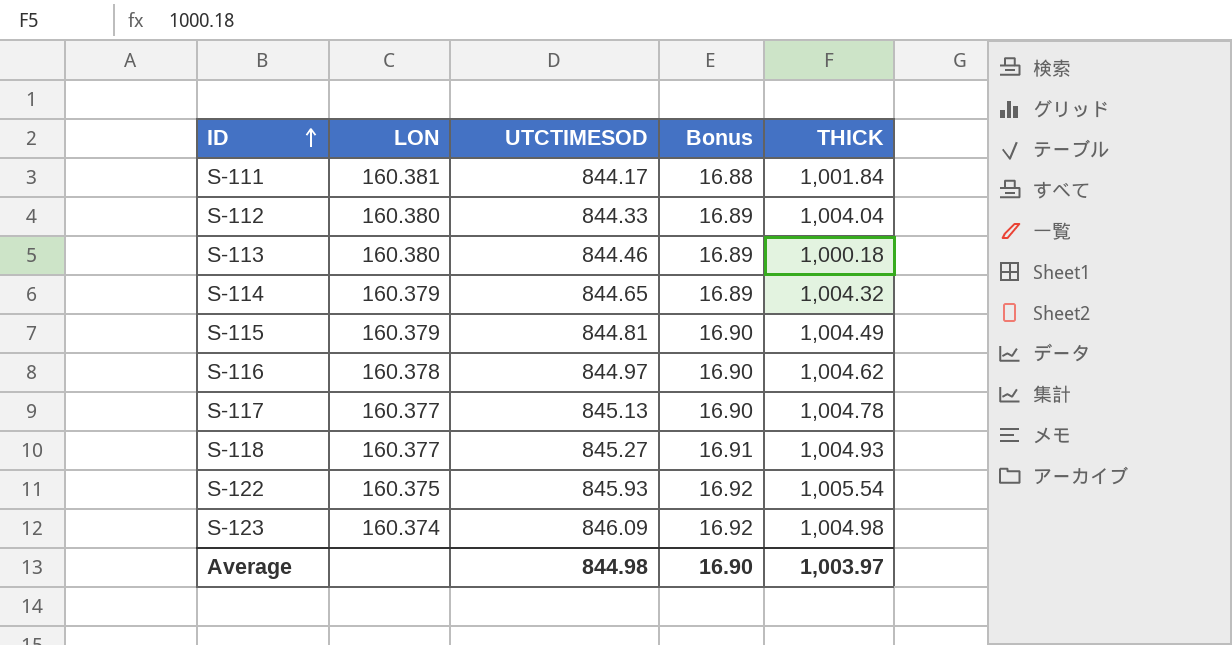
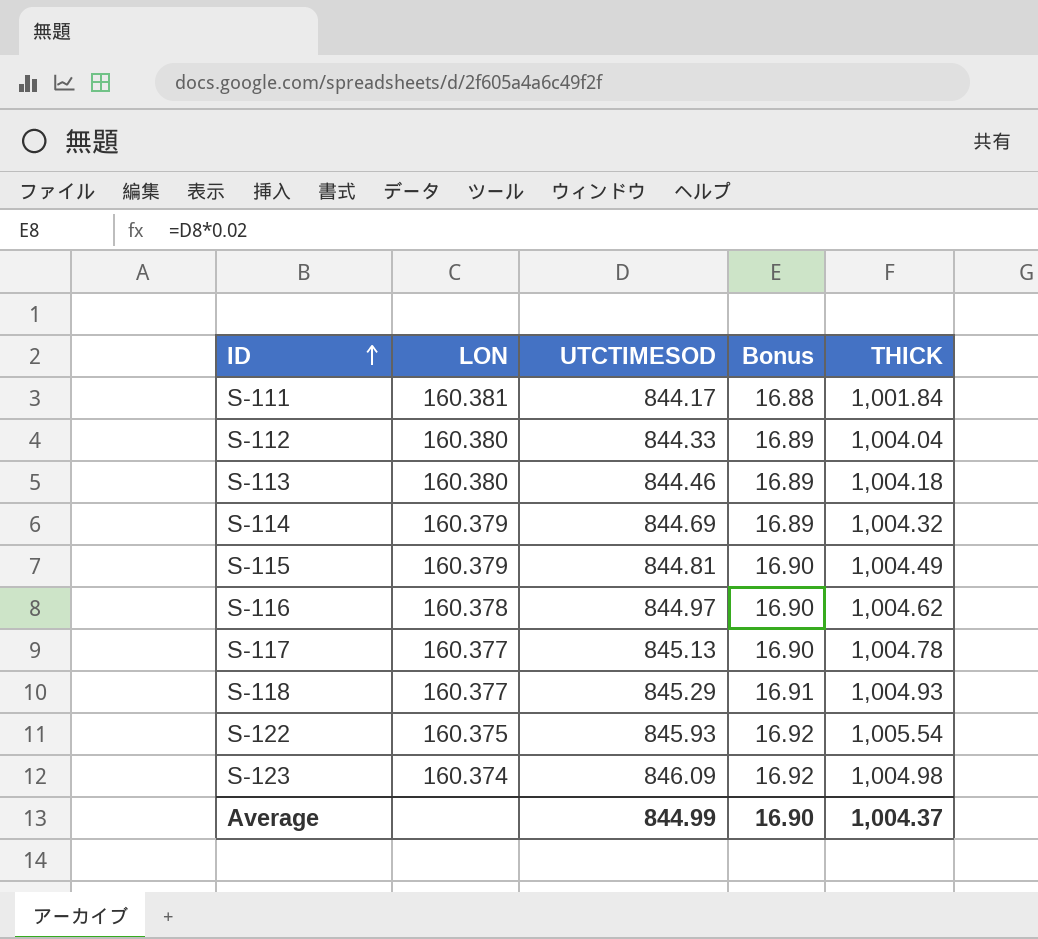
S-113 | THICK: 1,000.18 -> 1,004.18
S-114 | UTCTIMESOD: 844.65 -> 844.69
S-118 | UTCTIMESOD: 845.27 -> 845.29
Average | UTCTIMESOD: 844.98 -> 844.99
Average | THICK: 1,003.97 -> 1,004.37

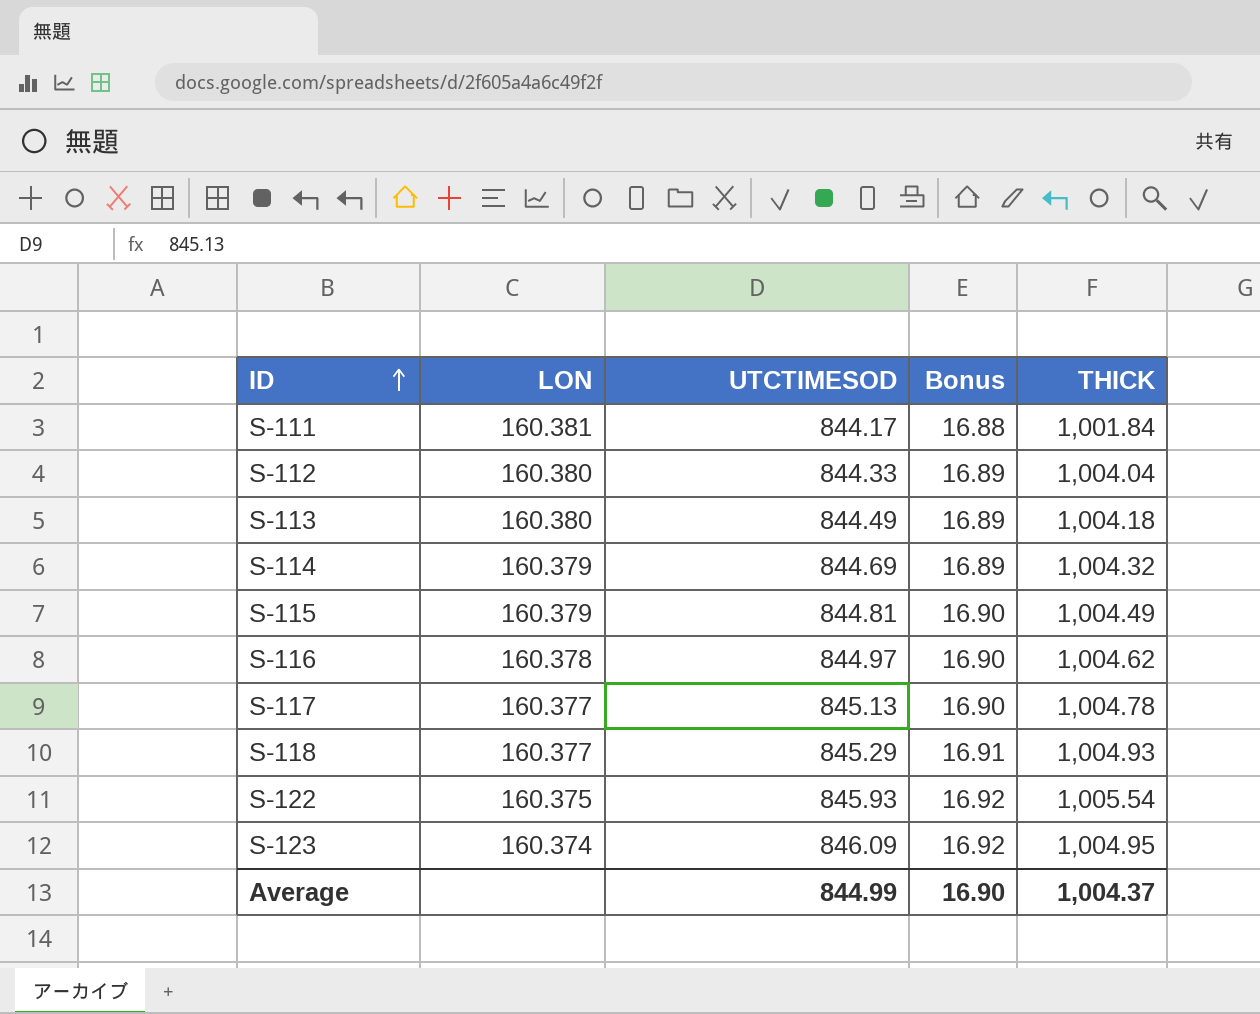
S-113 | UTCTIMESOD: 844.46 -> 844.49
S-123 | THICK: 1,004.98 -> 1,004.95

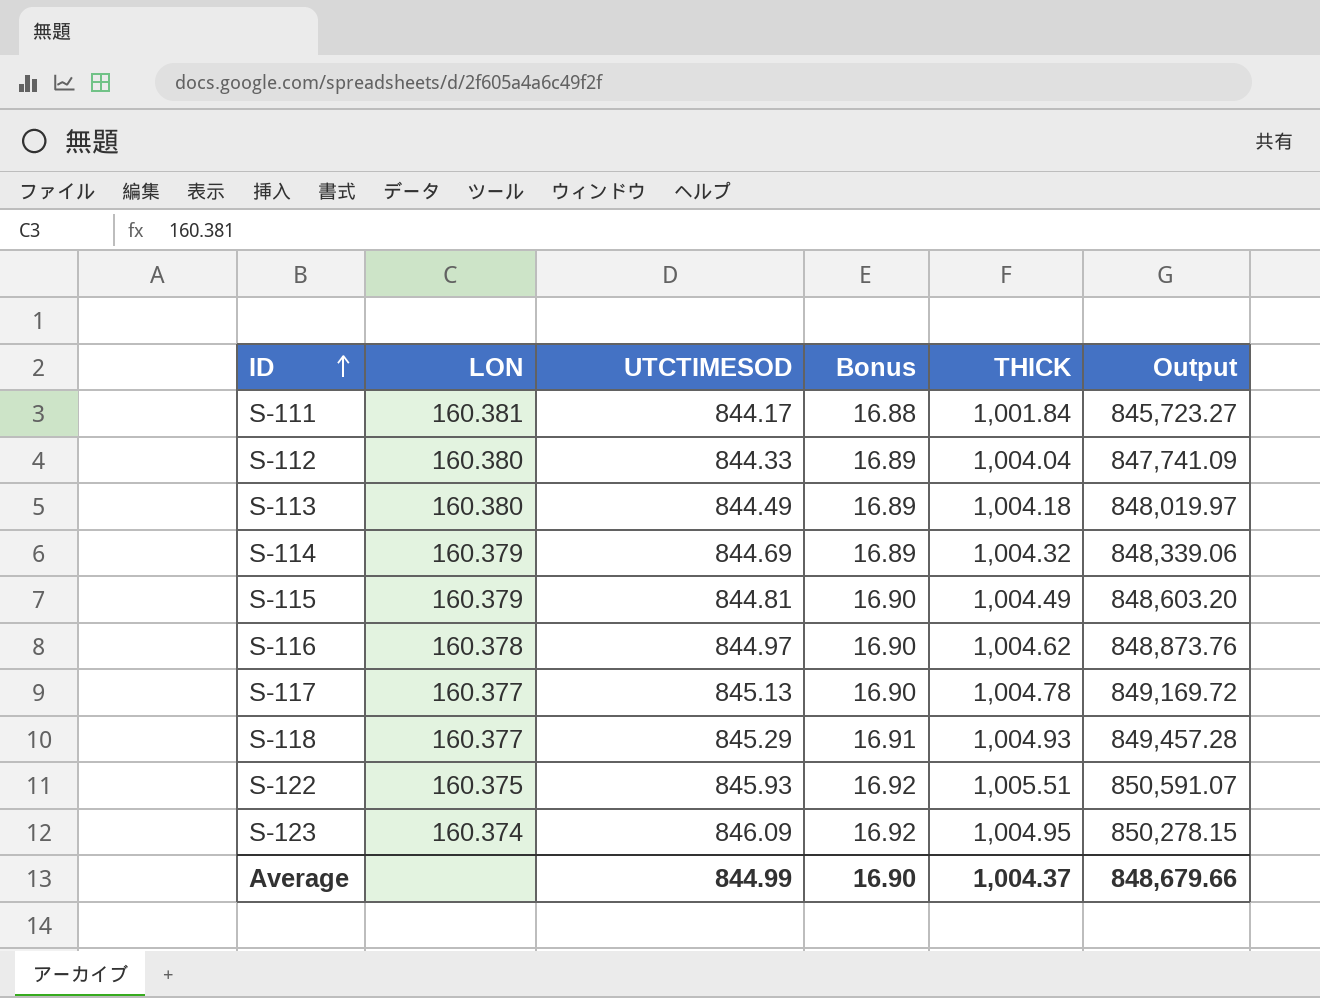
column Output | formula: none -> [UTCTIMESOD] * [THICK]
S-122 | THICK: 1,005.54 -> 1,005.51

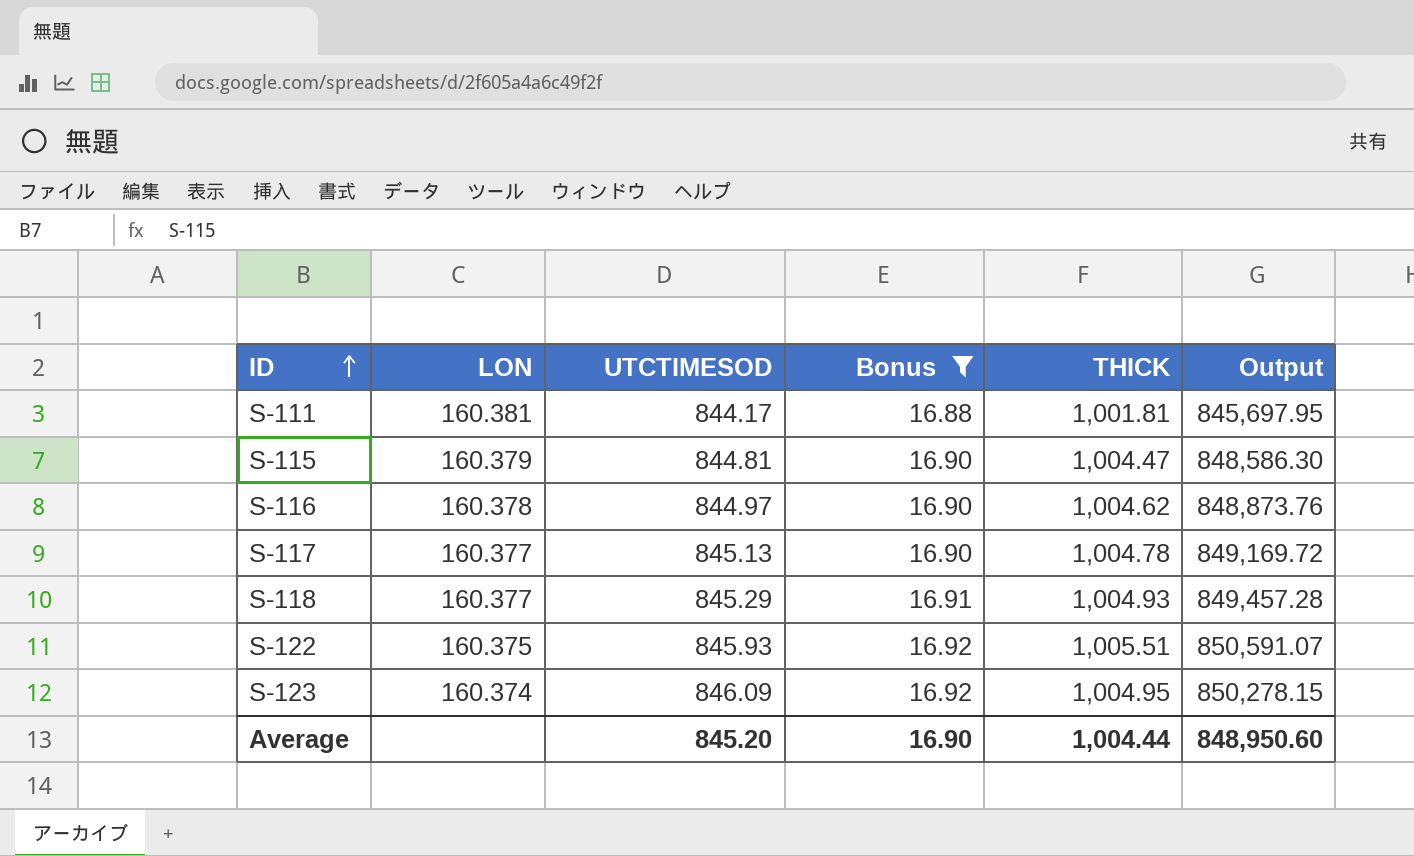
filter: none -> Bonus != 16.89
S-111 | THICK: 1,001.84 -> 1,001.81
S-111 | Output: 845,723.27 -> 845,697.95
S-115 | THICK: 1,004.49 -> 1,004.47
S-115 | Output: 848,603.20 -> 848,586.30
Average | UTCTIMESOD: 844.99 -> 845.20
Average | THICK: 1,004.37 -> 1,004.44
Average | Output: 848,679.66 -> 848,950.60

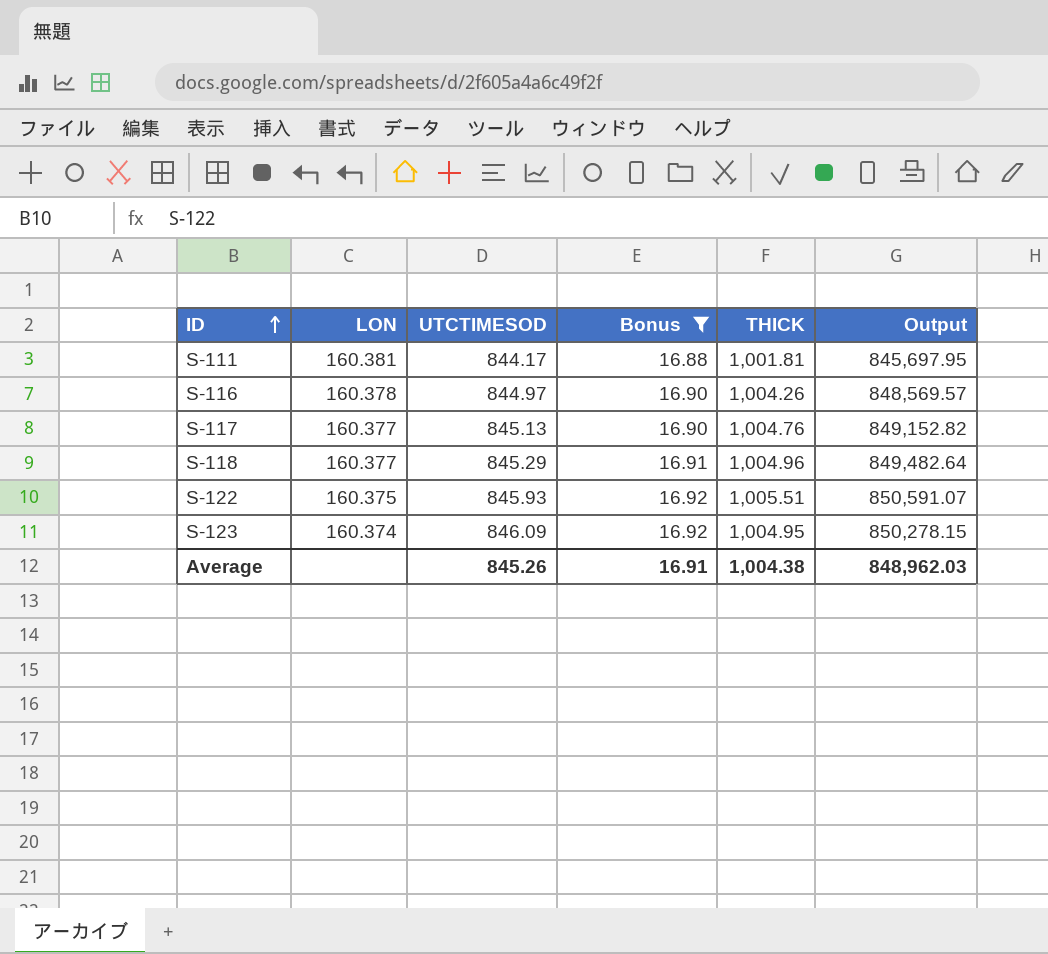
row S-115: 160.379 | 844.81 | 16.90 | 1,004.47 | 848,586.30 -> none
S-116 | THICK: 1,004.62 -> 1,004.26
S-116 | Output: 848,873.76 -> 848,569.57
S-117 | THICK: 1,004.78 -> 1,004.76
S-117 | Output: 849,169.72 -> 849,152.82
S-118 | THICK: 1,004.93 -> 1,004.96
S-118 | Output: 849,457.28 -> 849,482.64
Average | UTCTIMESOD: 845.20 -> 845.26
Average | Bonus: 16.90 -> 16.91
Average | THICK: 1,004.44 -> 1,004.38
Average | Output: 848,950.60 -> 848,962.03

